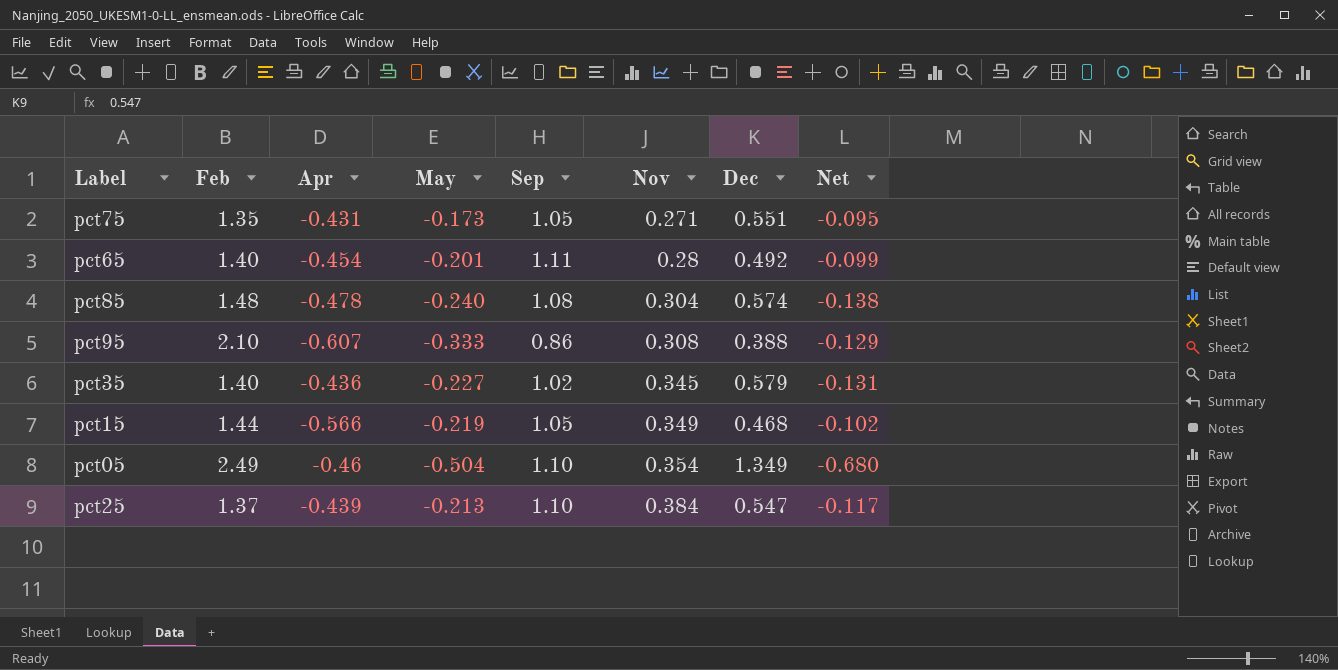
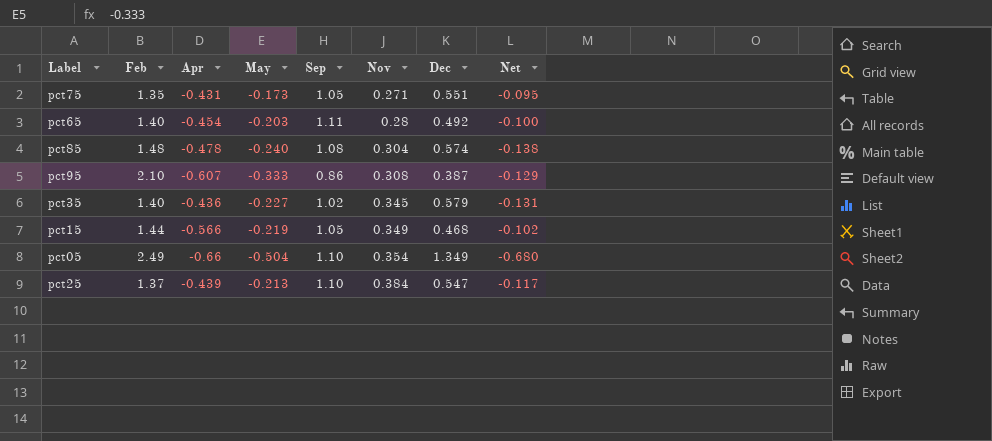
pct65 | May: -0.201 -> -0.203
pct65 | Net: -0.099 -> -0.100
pct95 | Dec: 0.388 -> 0.387
pct05 | Apr: -0.46 -> -0.66

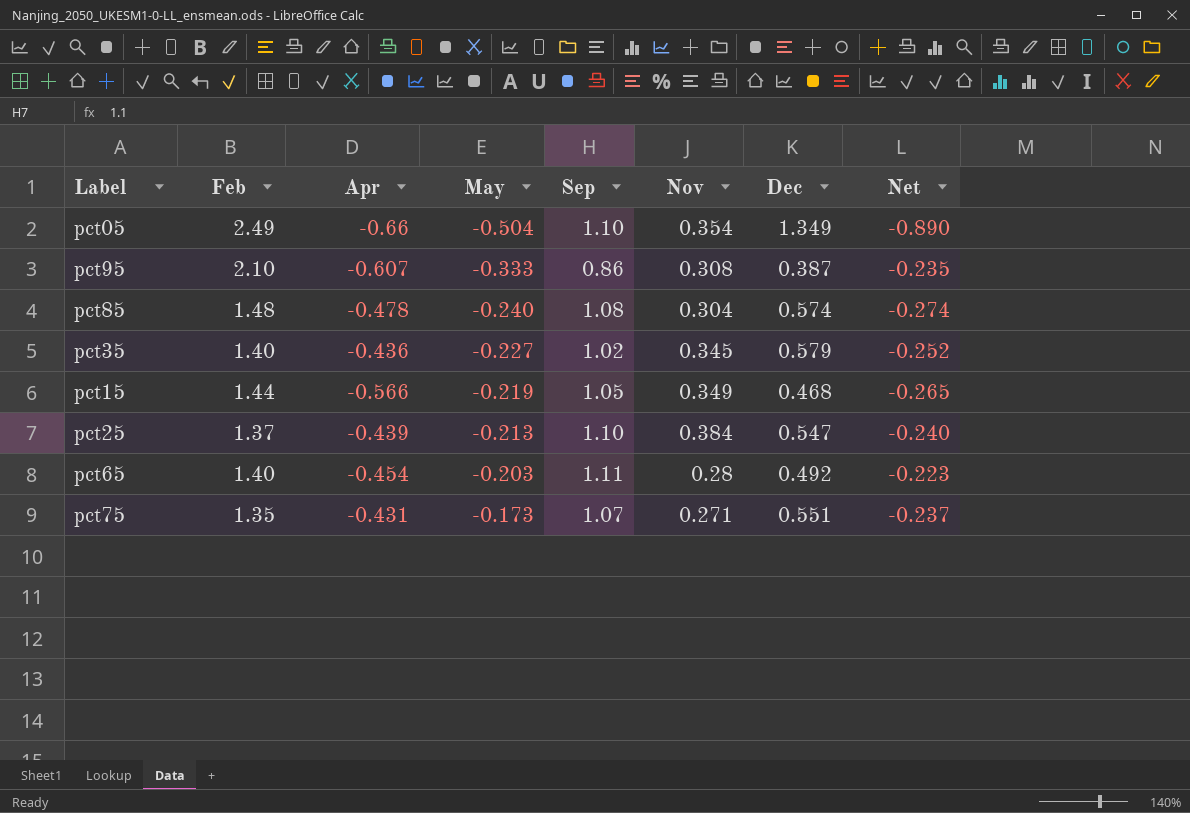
row order: Nov ascending -> May ascending
column Net | formula: [May] * [Dec] -> [Apr] * [Dec]
pct75 | Sep: 1.05 -> 1.07

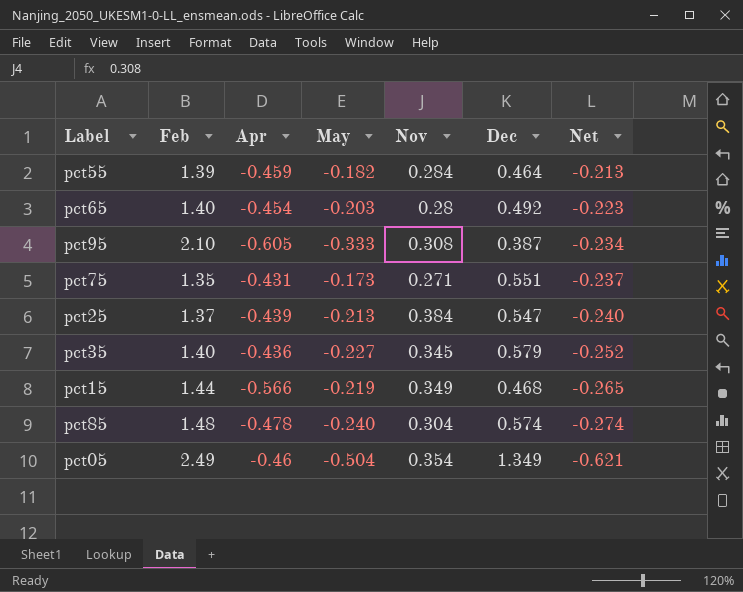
row order: May ascending -> Net descending
column Sep | position: 5 -> none
row pct55: none -> 1.39 | -0.459 | -0.182 | 0.284 | 0.464 | -0.213
pct95 | Apr: -0.607 -> -0.605
pct95 | Net: -0.235 -> -0.234
pct05 | Apr: -0.66 -> -0.46
pct05 | Net: -0.890 -> -0.621

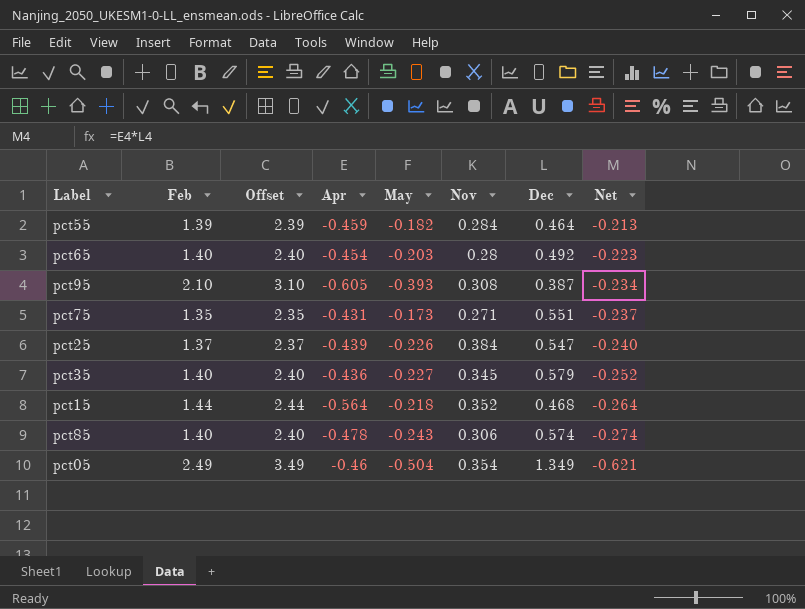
column Offset | formula: none -> [Feb] + 1
pct95 | May: -0.333 -> -0.393
pct25 | May: -0.213 -> -0.226
pct15 | Apr: -0.566 -> -0.564
pct15 | May: -0.219 -> -0.218
pct15 | Nov: 0.349 -> 0.352
pct15 | Net: -0.265 -> -0.264
pct85 | Feb: 1.48 -> 1.40
pct85 | May: -0.240 -> -0.243
pct85 | Nov: 0.304 -> 0.306

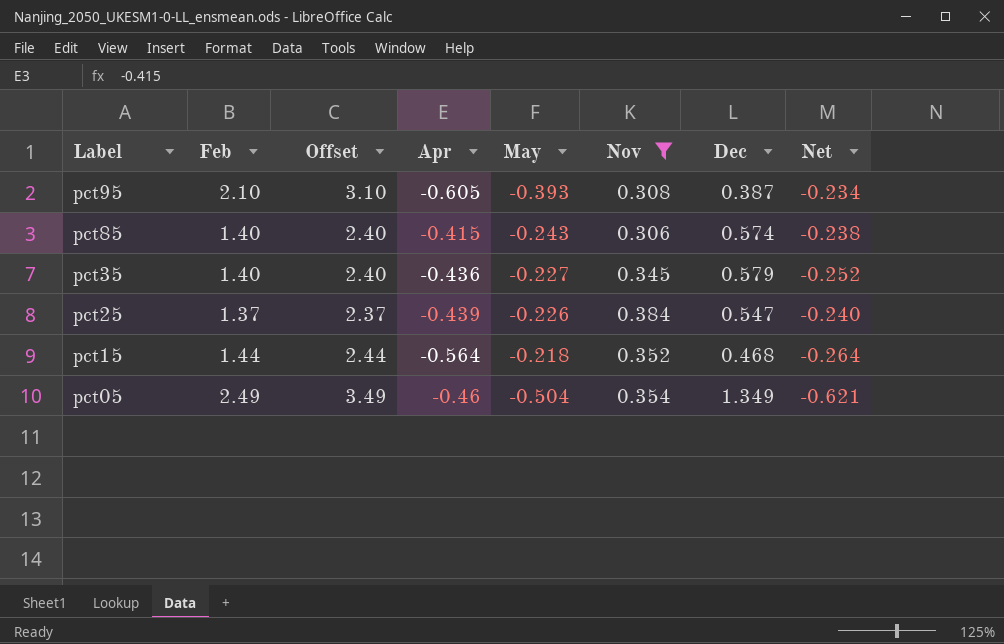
filter: none -> Nov >= 0.306
row order: Net descending -> Label descending
pct85 | Apr: -0.478 -> -0.415
pct85 | Net: -0.274 -> -0.238

